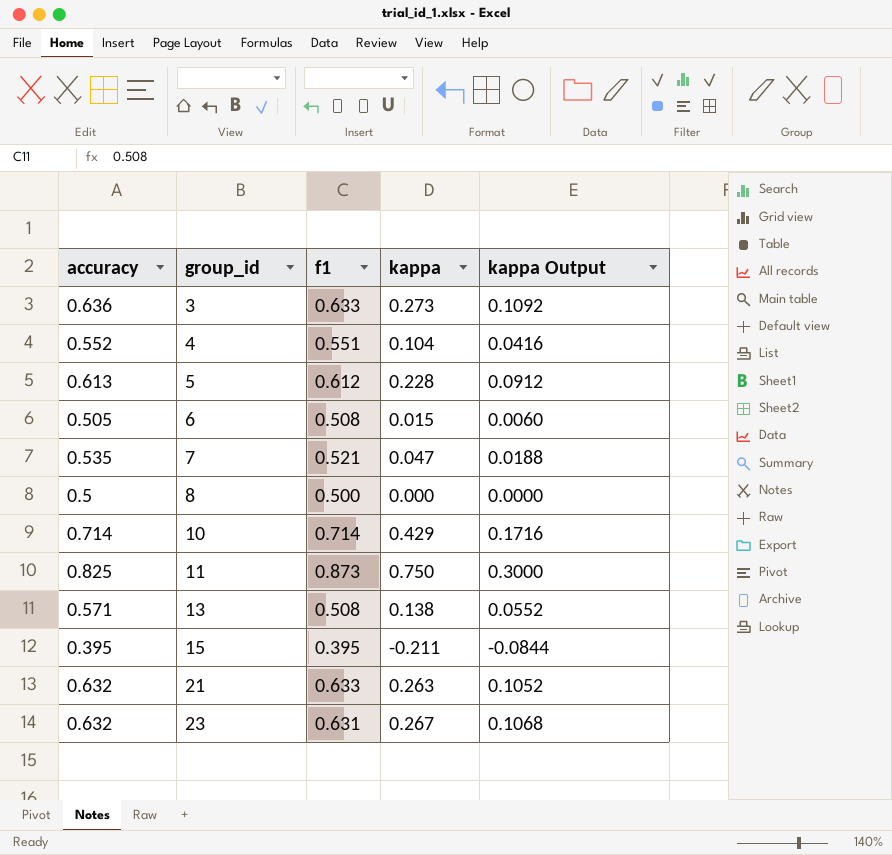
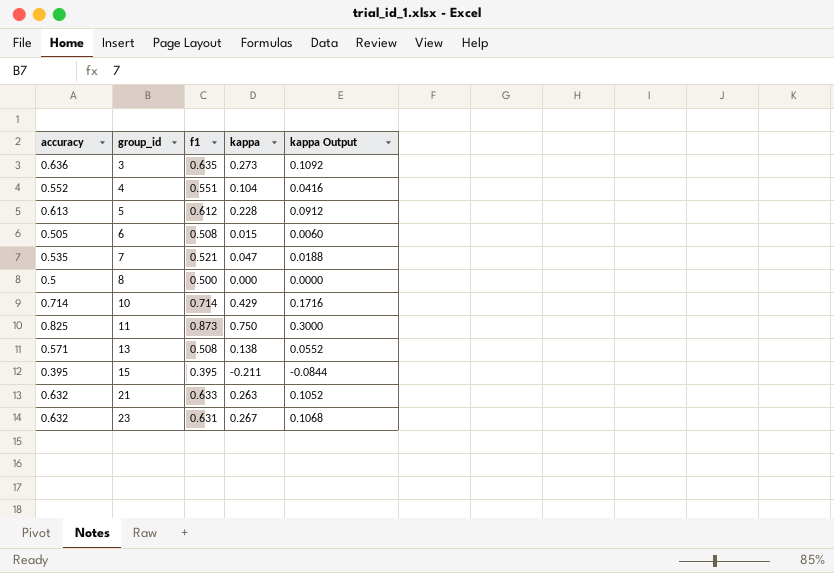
3 | f1: 0.633 -> 0.635

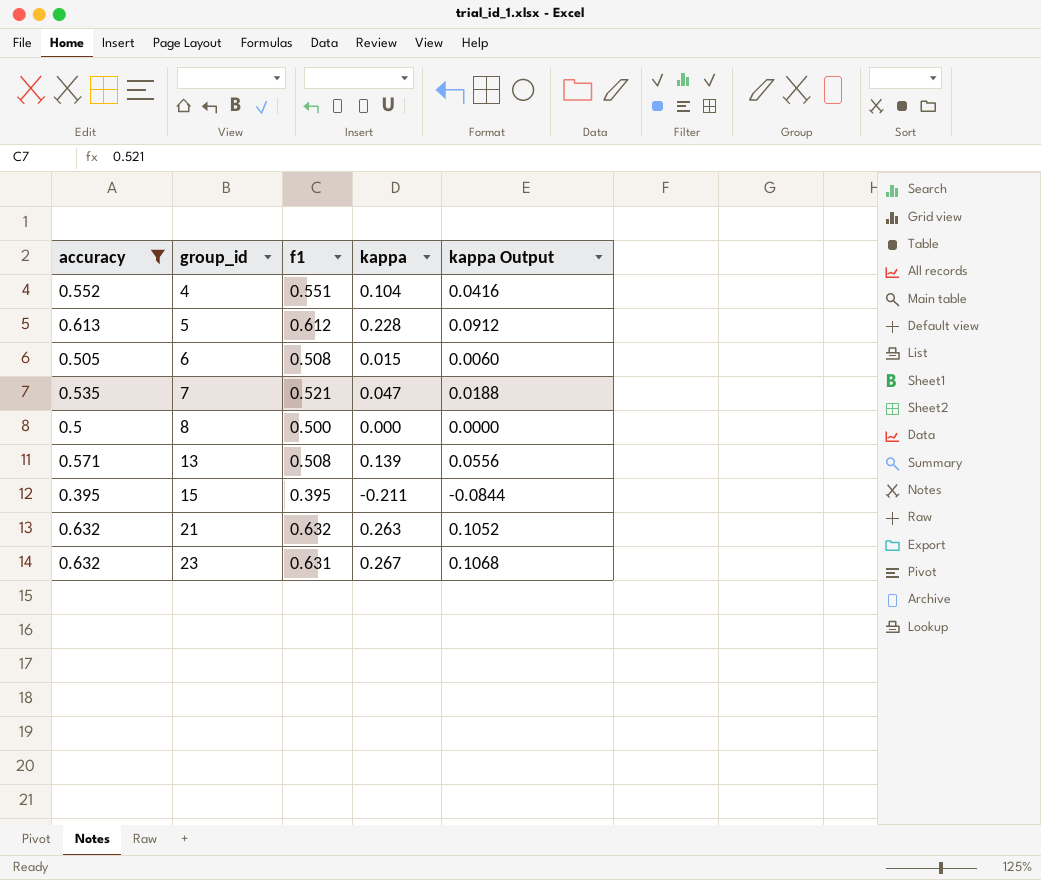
filter: none -> accuracy <= 0.632
13 | kappa: 0.138 -> 0.139
13 | kappa Output: 0.0552 -> 0.0556
21 | f1: 0.633 -> 0.632

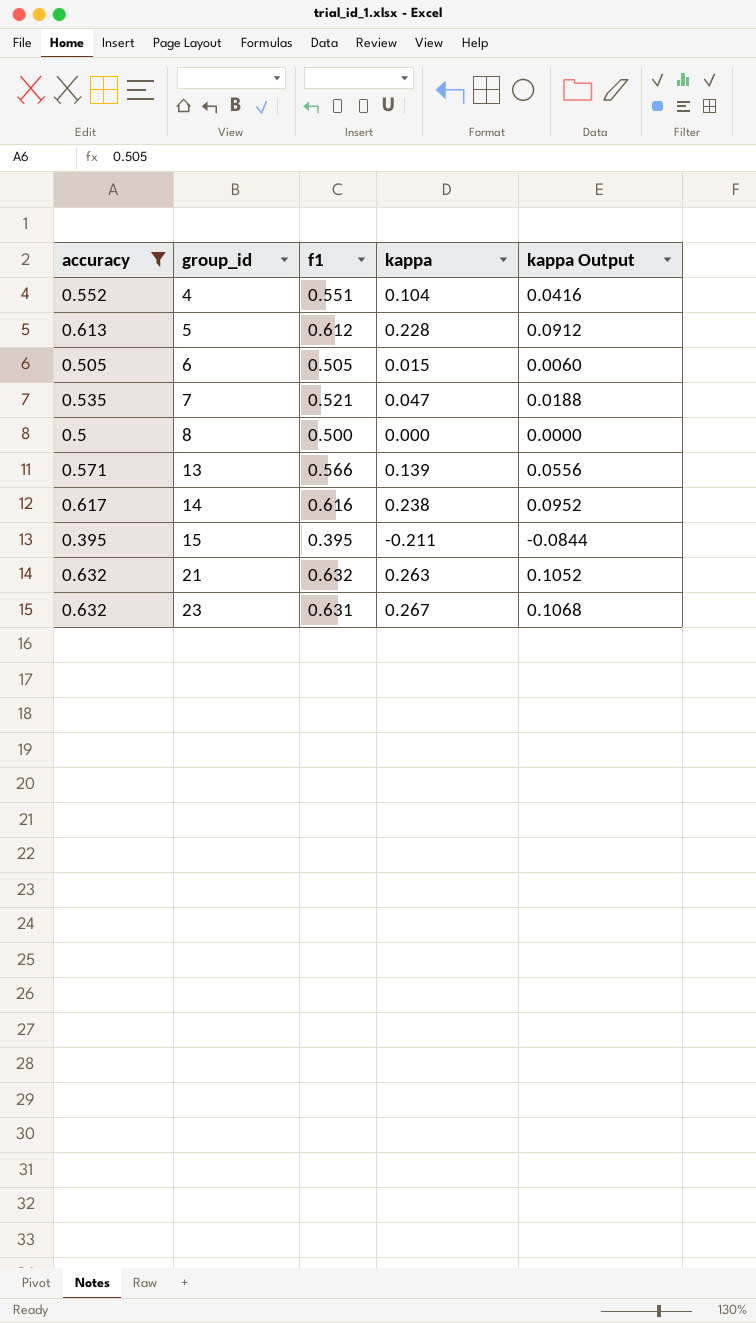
6 | f1: 0.508 -> 0.505
13 | f1: 0.508 -> 0.566
row 14: none -> 0.617 | 0.616 | 0.238 | 0.0952

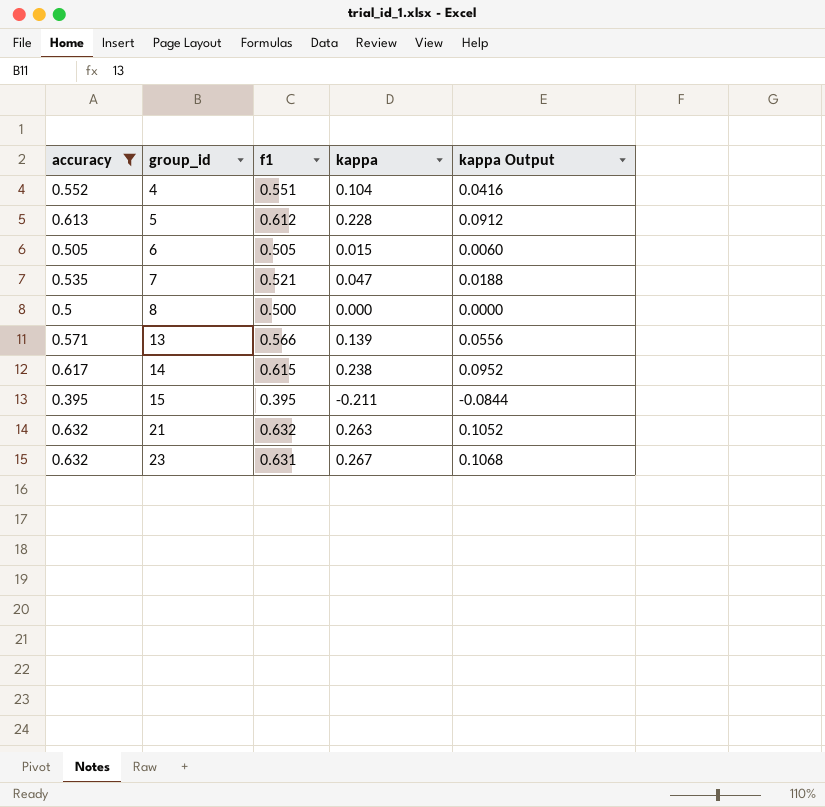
14 | f1: 0.616 -> 0.615

